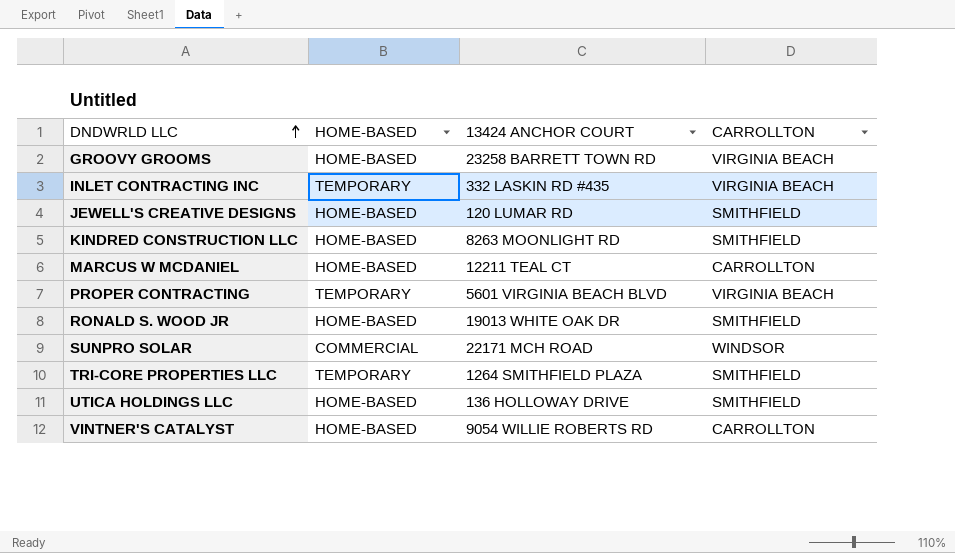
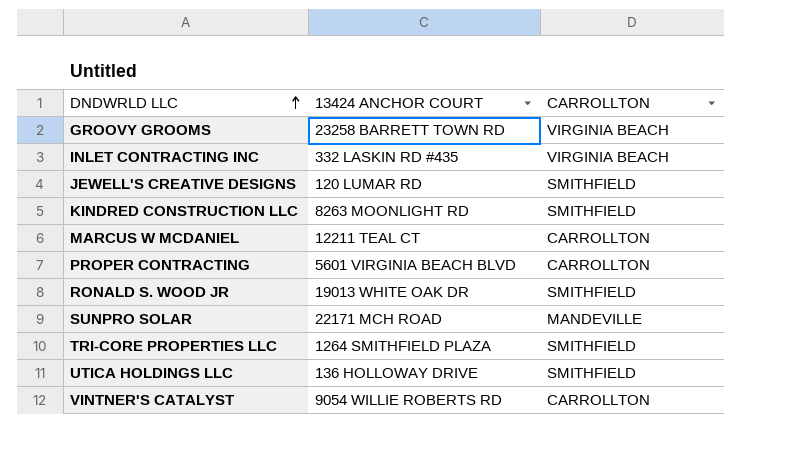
column HOME-BASED | position: 2 -> none
PROPER CONTRACTING | CARROLLTON: VIRGINIA BEACH -> CARROLLTON
SUNPRO SOLAR | CARROLLTON: WINDSOR -> MANDEVILLE

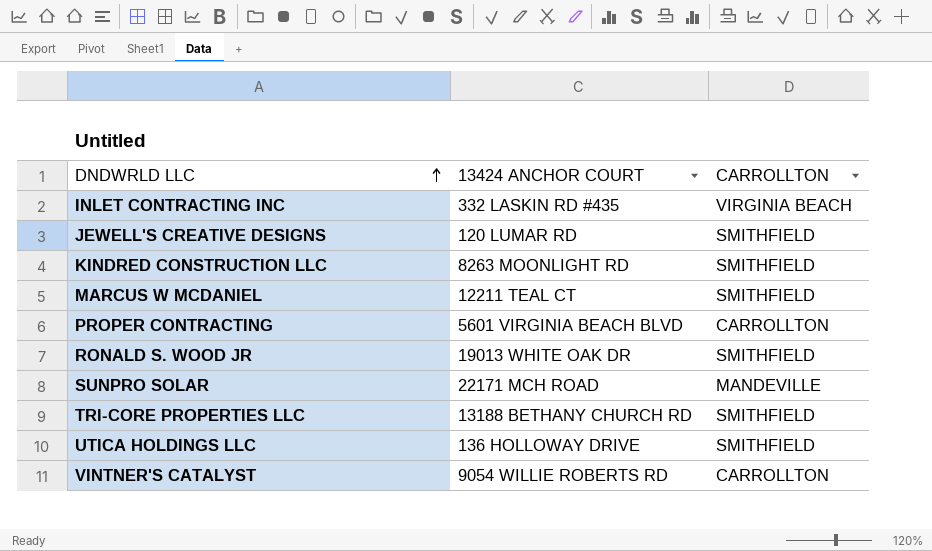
row GROOVY GROOMS: 23258 BARRETT TOWN RD | VIRGINIA BEACH -> none
MARCUS W MCDANIEL | CARROLLTON: CARROLLTON -> SMITHFIELD
TRI-CORE PROPERTIES LLC | 13424 ANCHOR COURT: 1264 SMITHFIELD PLAZA -> 13188 BETHANY CHURCH RD

